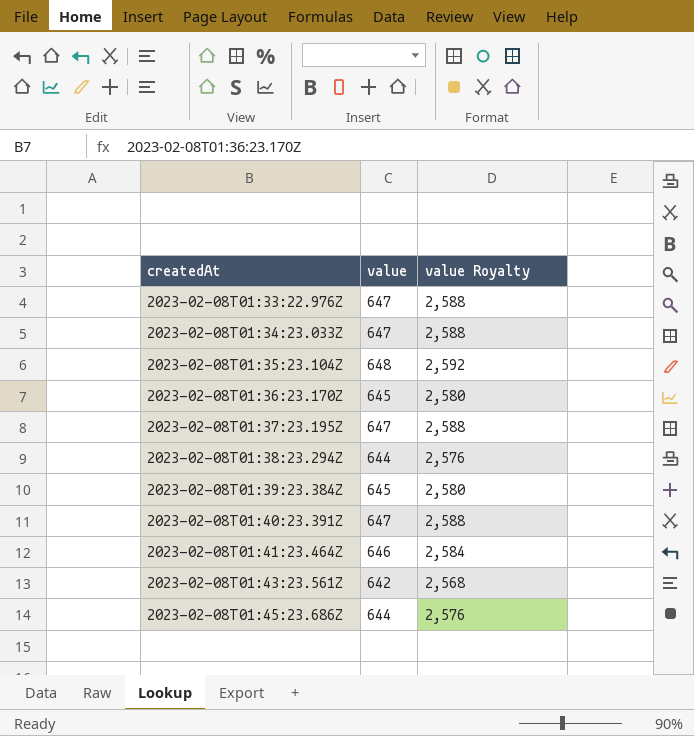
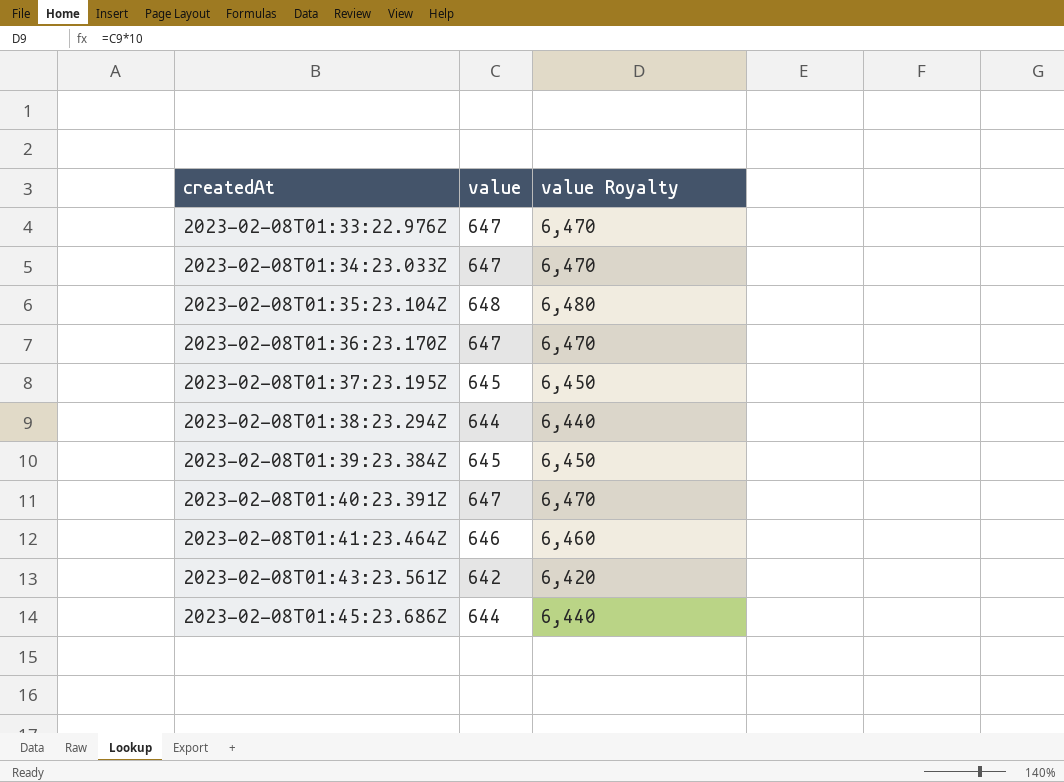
column value Royalty | formula: [value] * 4 -> [value] * 10
2023-02-08T01:36:23.170Z | value: 645 -> 647
2023-02-08T01:37:23.195Z | value: 647 -> 645

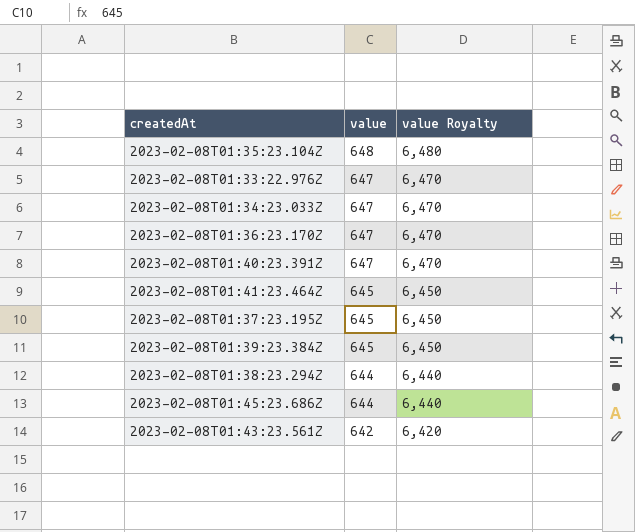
row order: createdAt ascending -> value descending
2023-02-08T01:41:23.464Z | value: 646 -> 645
2023-02-08T01:41:23.464Z | value Royalty: 6,460 -> 6,450

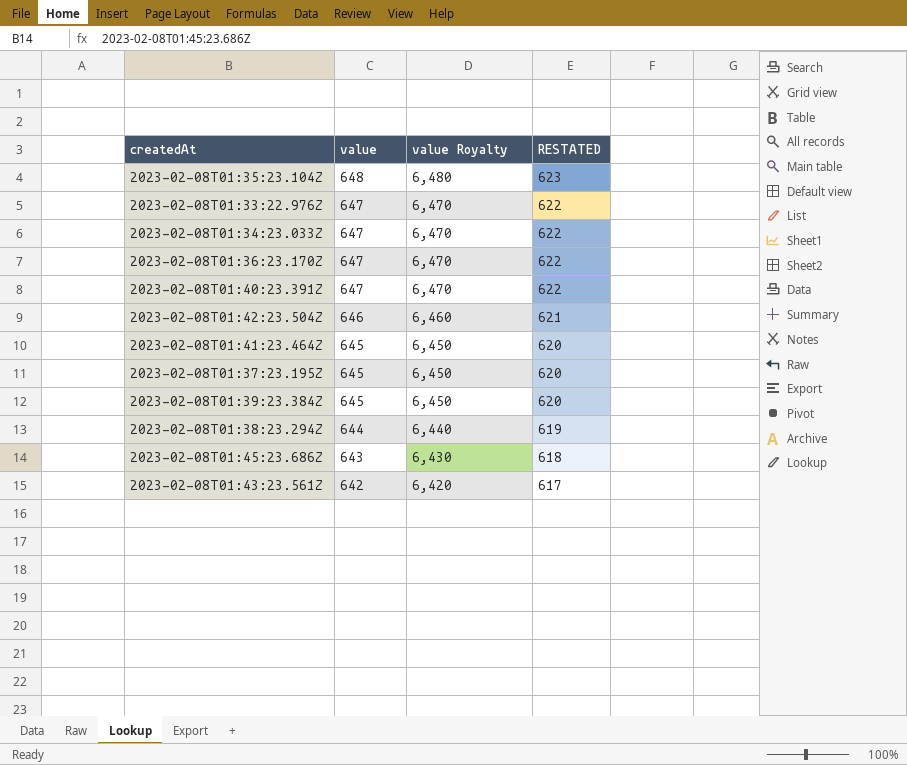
column RESTATED | formula: none -> [value] - 25
row 2023-02-08T01:42:23.504Z: none -> 646 | 6,460 | 621
2023-02-08T01:45:23.686Z | value: 644 -> 643
2023-02-08T01:45:23.686Z | value Royalty: 6,440 -> 6,430

